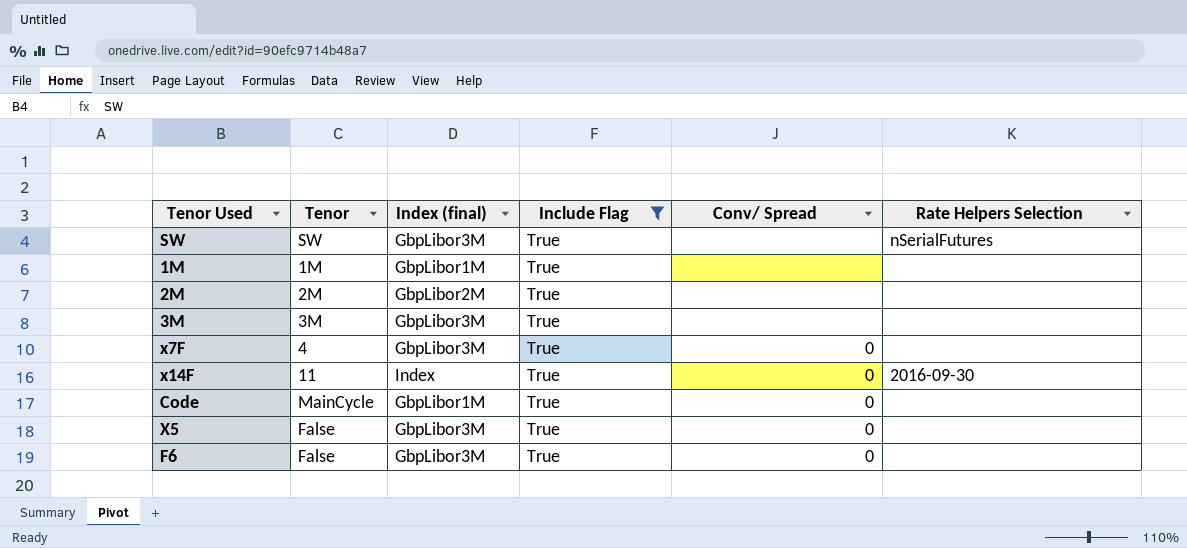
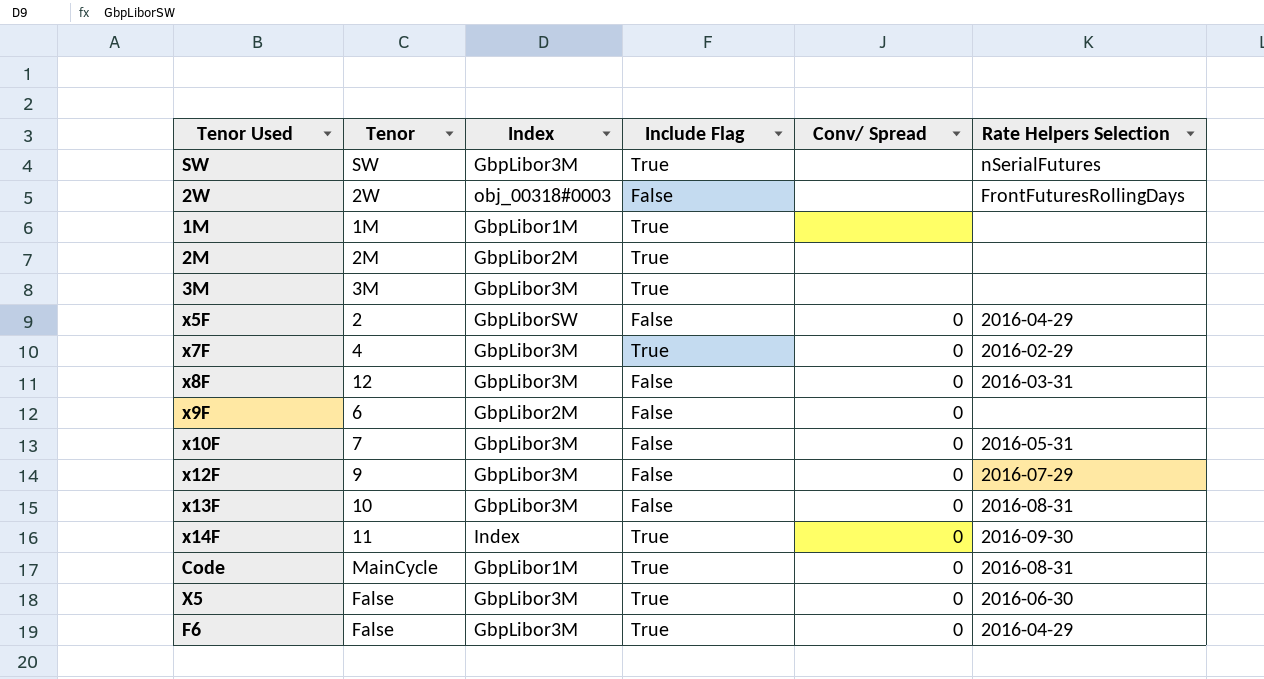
filter: Include Flag = True -> none
column name: Index (final) -> Index
x7F | Rate Helpers Selection: none -> 2016-02-29
Code | Rate Helpers Selection: none -> 2016-08-31
X5 | Rate Helpers Selection: none -> 2016-06-30
F6 | Rate Helpers Selection: none -> 2016-04-29

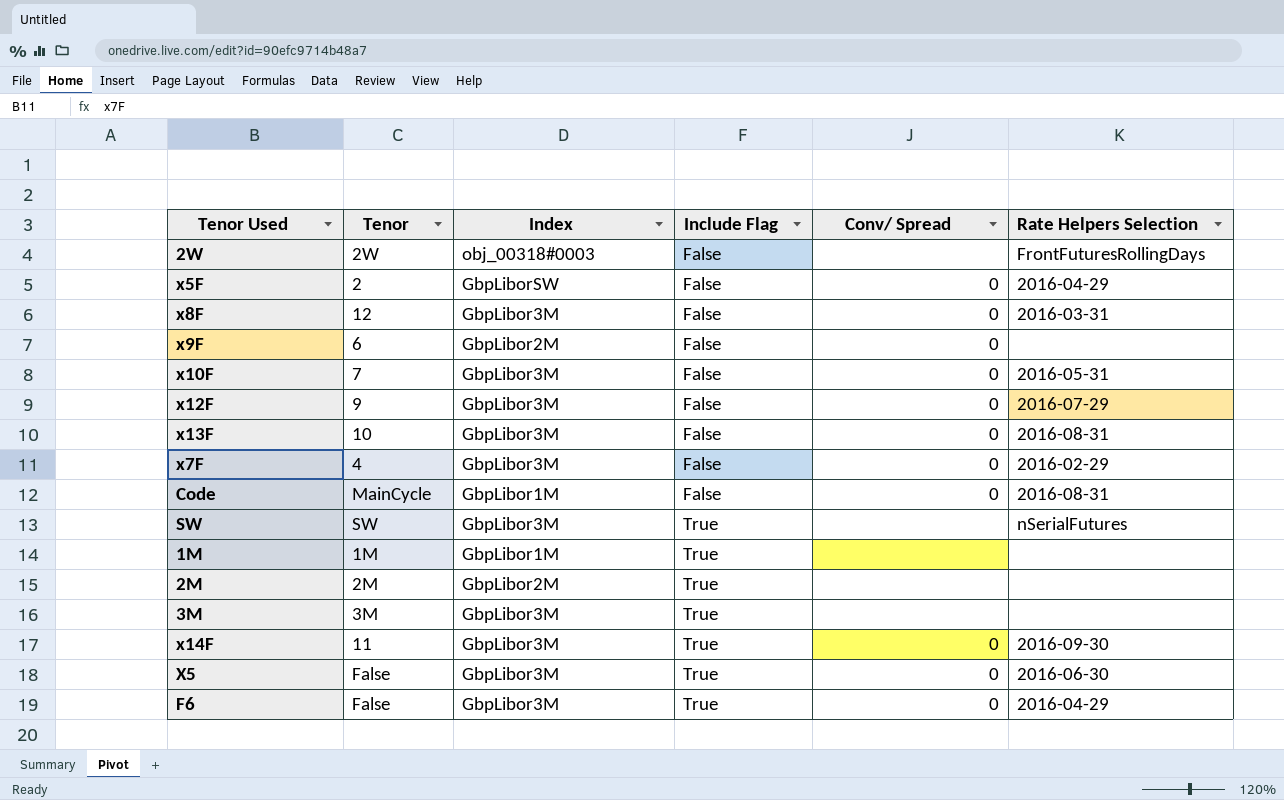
row order: none -> Include Flag ascending
x7F | Include Flag: True -> False
Code | Include Flag: True -> False
x14F | Index: Index -> GbpLibor3M

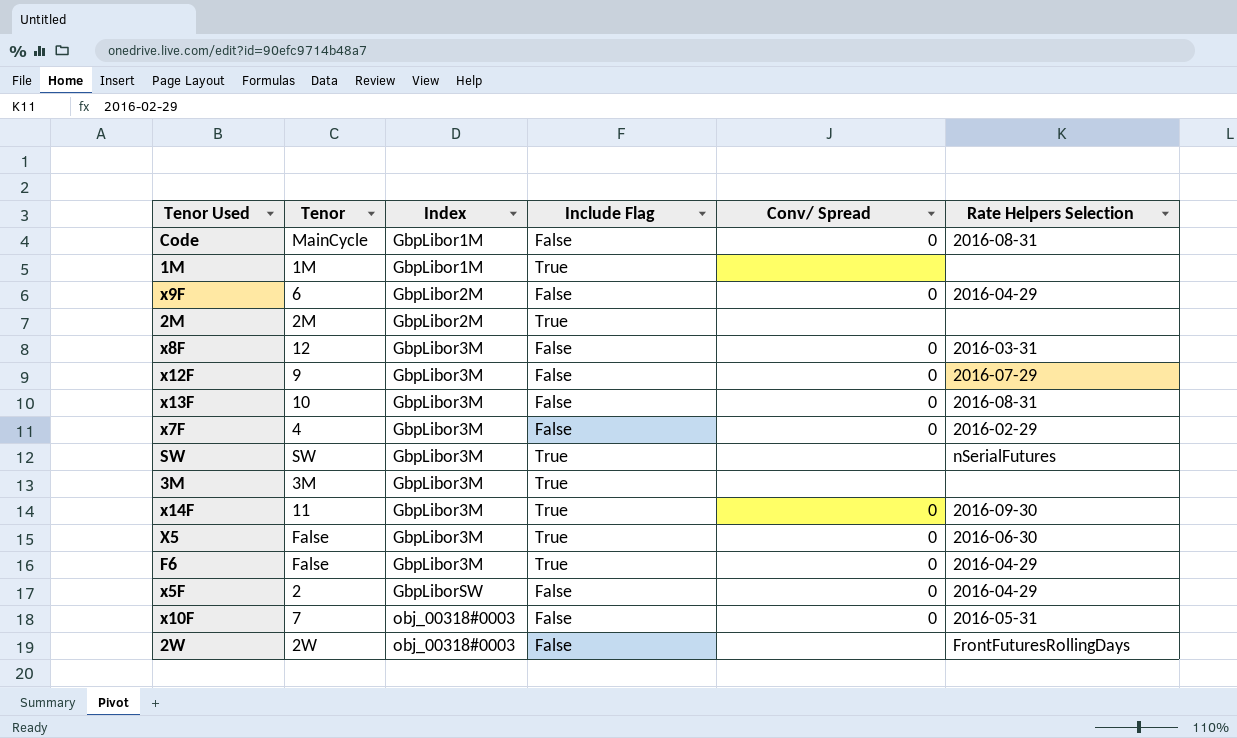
row order: Include Flag ascending -> Index ascending
x9F | Rate Helpers Selection: none -> 2016-04-29
x10F | Index: GbpLibor3M -> obj_00318#0003

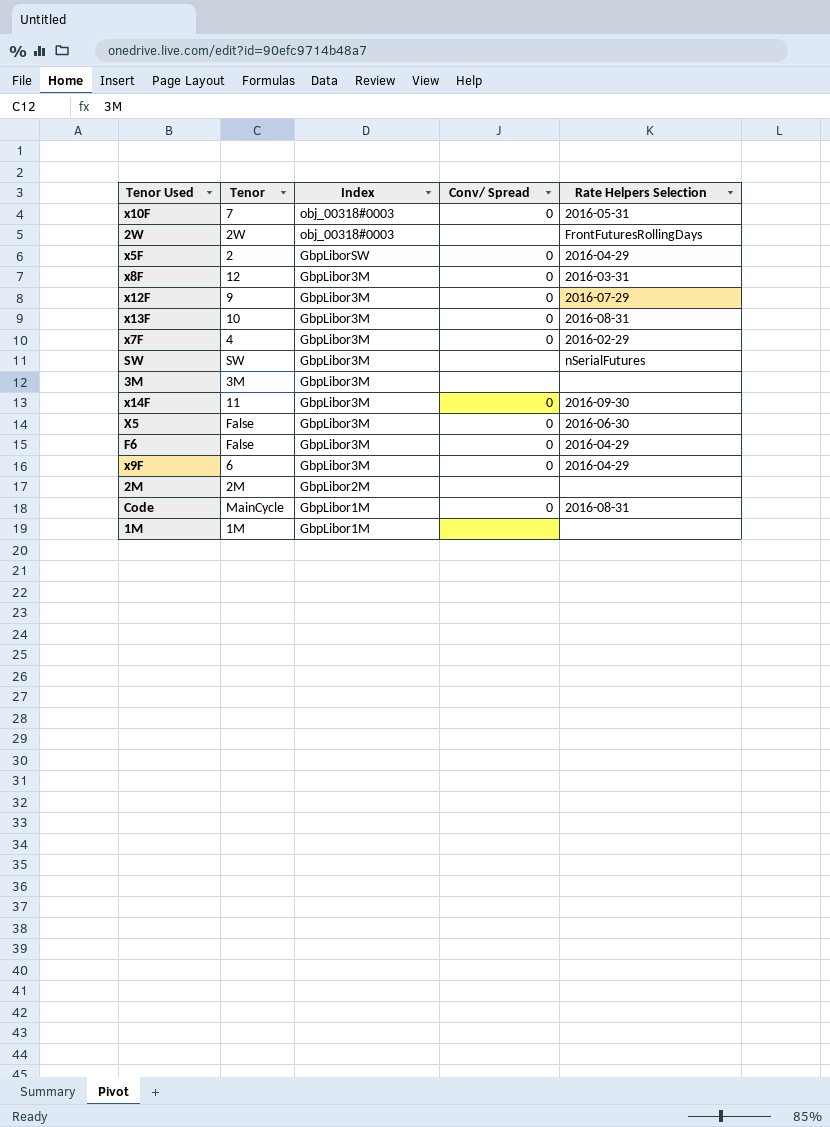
row order: Index ascending -> Index descending
column Include Flag | position: 4 -> none
x9F | Index: GbpLibor2M -> GbpLibor3M

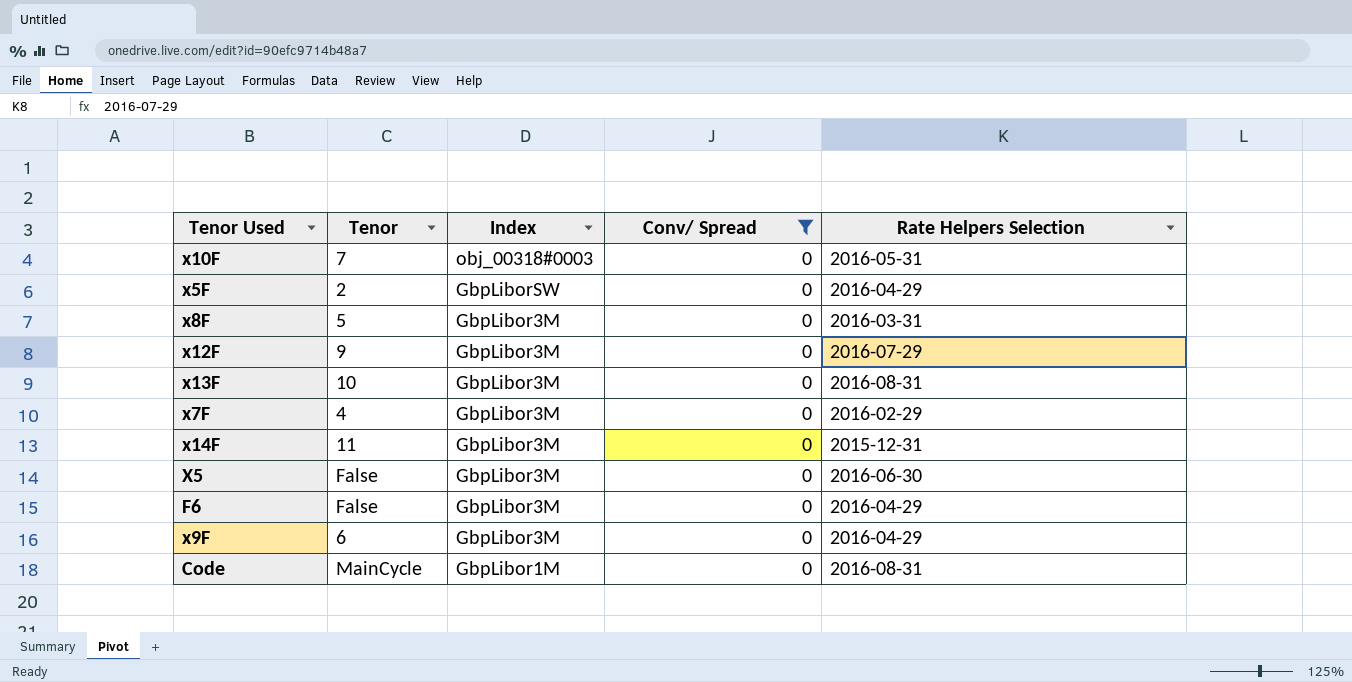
filter: none -> Conv/ Spread = 0
x8F | Tenor: 12 -> 5
x14F | Rate Helpers Selection: 2016-09-30 -> 2015-12-31

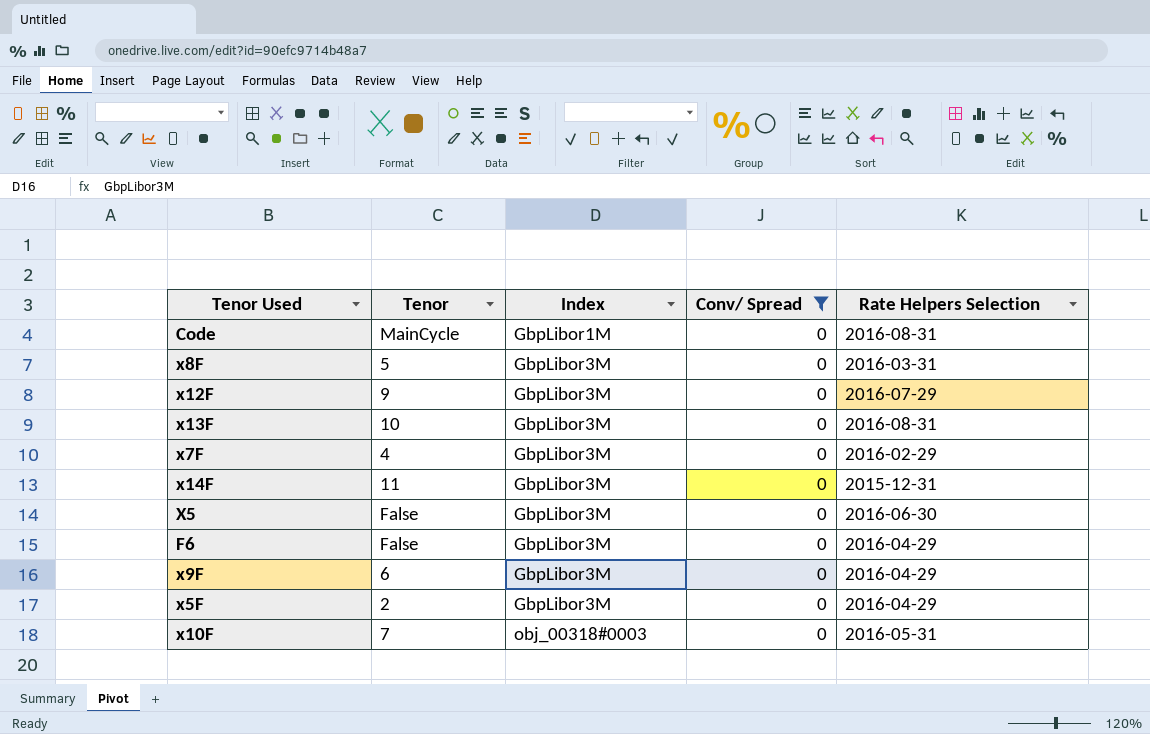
row order: Index descending -> Index ascending
x5F | Index: GbpLiborSW -> GbpLibor3M

